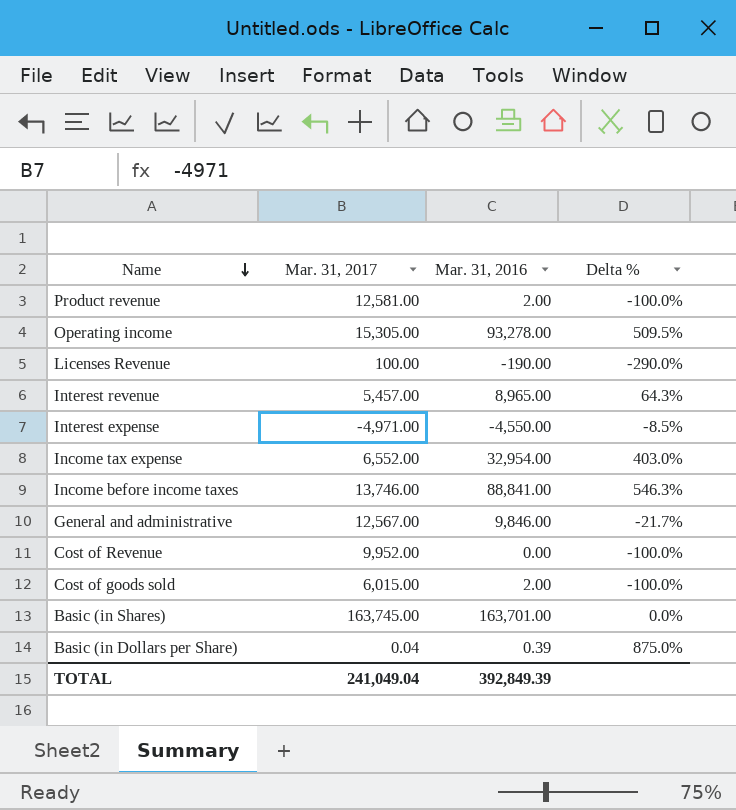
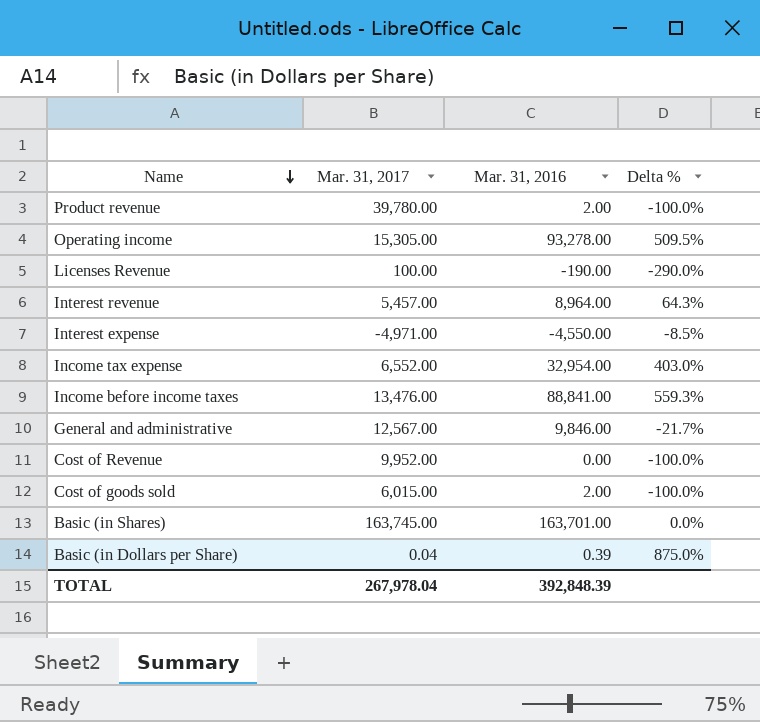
Product revenue | Mar. 31, 2017: 12,581.00 -> 39,780.00
Interest revenue | Mar. 31, 2016: 8,965.00 -> 8,964.00
Income before income taxes | Mar. 31, 2017: 13,746.00 -> 13,476.00
Income before income taxes | Delta %: 546.3% -> 559.3%
TOTAL | Mar. 31, 2017: 241,049.04 -> 267,978.04
TOTAL | Mar. 31, 2016: 392,849.39 -> 392,848.39

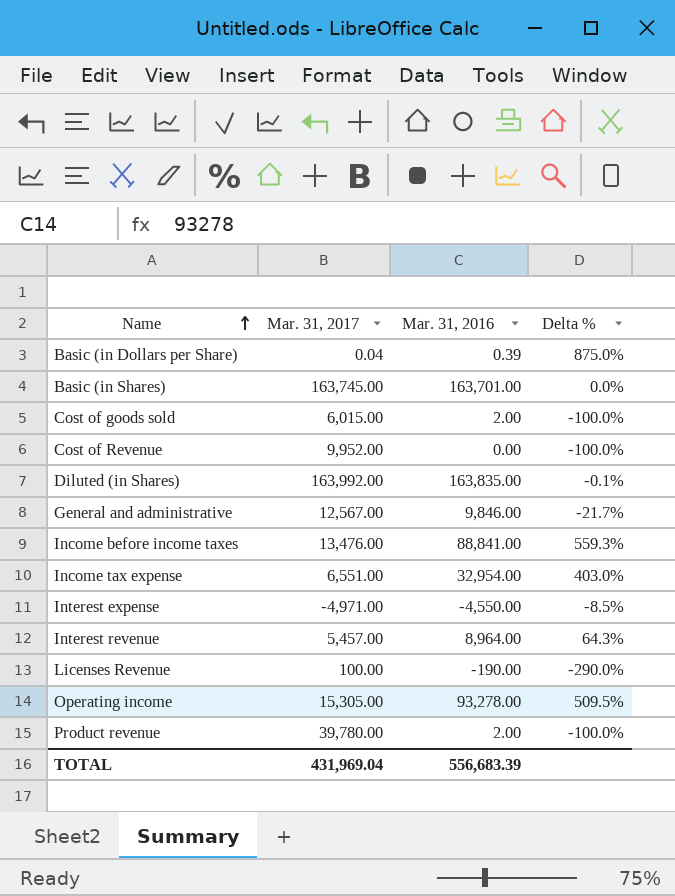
row order: Name descending -> Name ascending
row Diluted (in Shares): none -> 163,992.00 | 163,835.00 | -0.1%
Income tax expense | Mar. 31, 2017: 6,552.00 -> 6,551.00
TOTAL | Mar. 31, 2017: 267,978.04 -> 431,969.04
TOTAL | Mar. 31, 2016: 392,848.39 -> 556,683.39

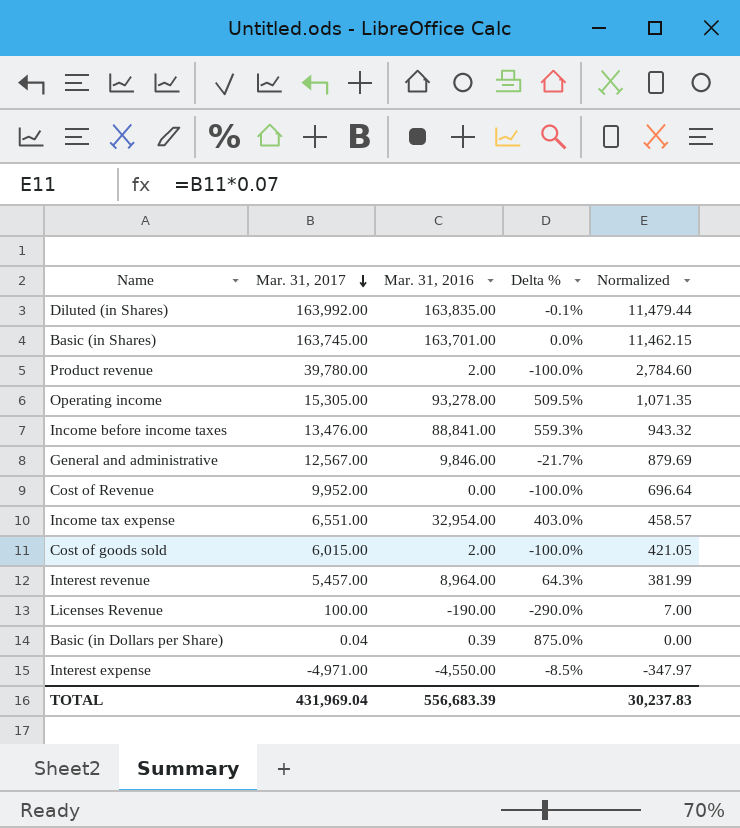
row order: Name ascending -> Mar. 31, 2017 descending
column Normalized | formula: none -> [Mar. 31, 2017] * 0.07

